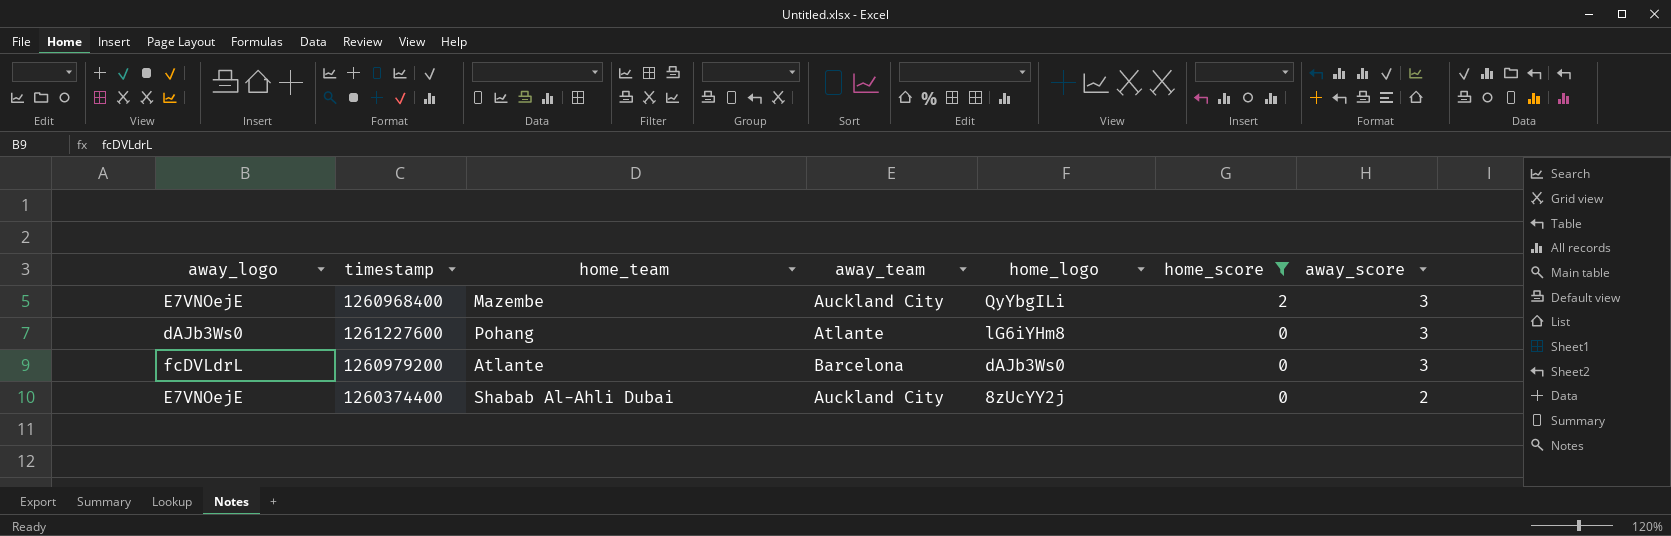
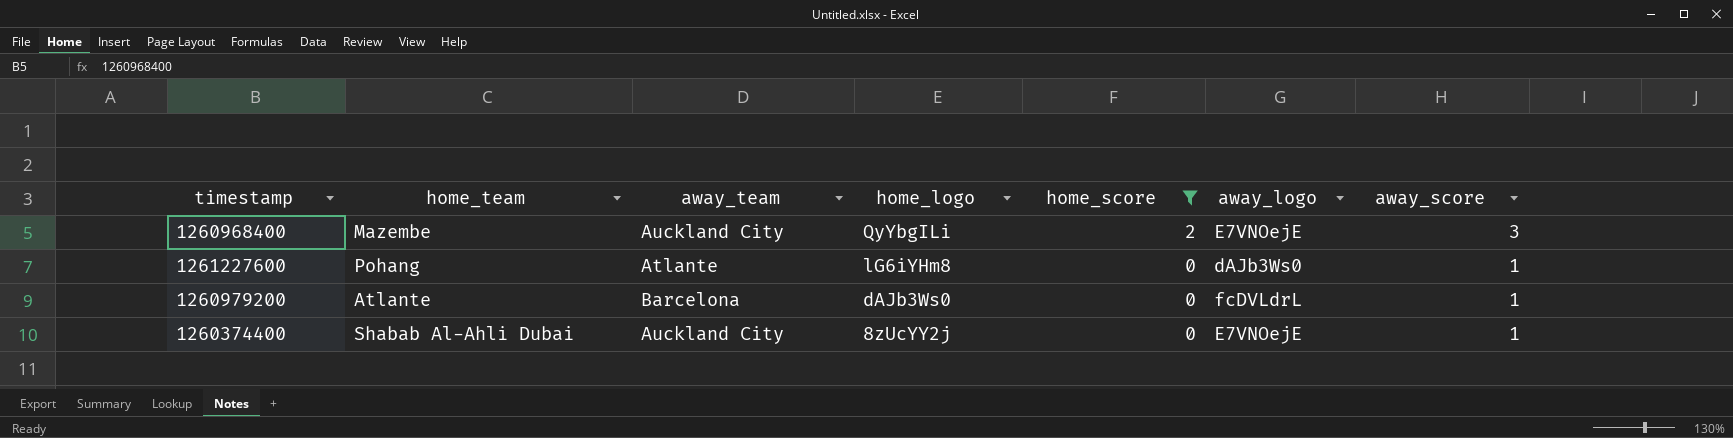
column away_logo | position: 1 -> 6
1261227600 | away_score: 3 -> 1
1260979200 | away_score: 3 -> 1
1260374400 | away_score: 2 -> 1

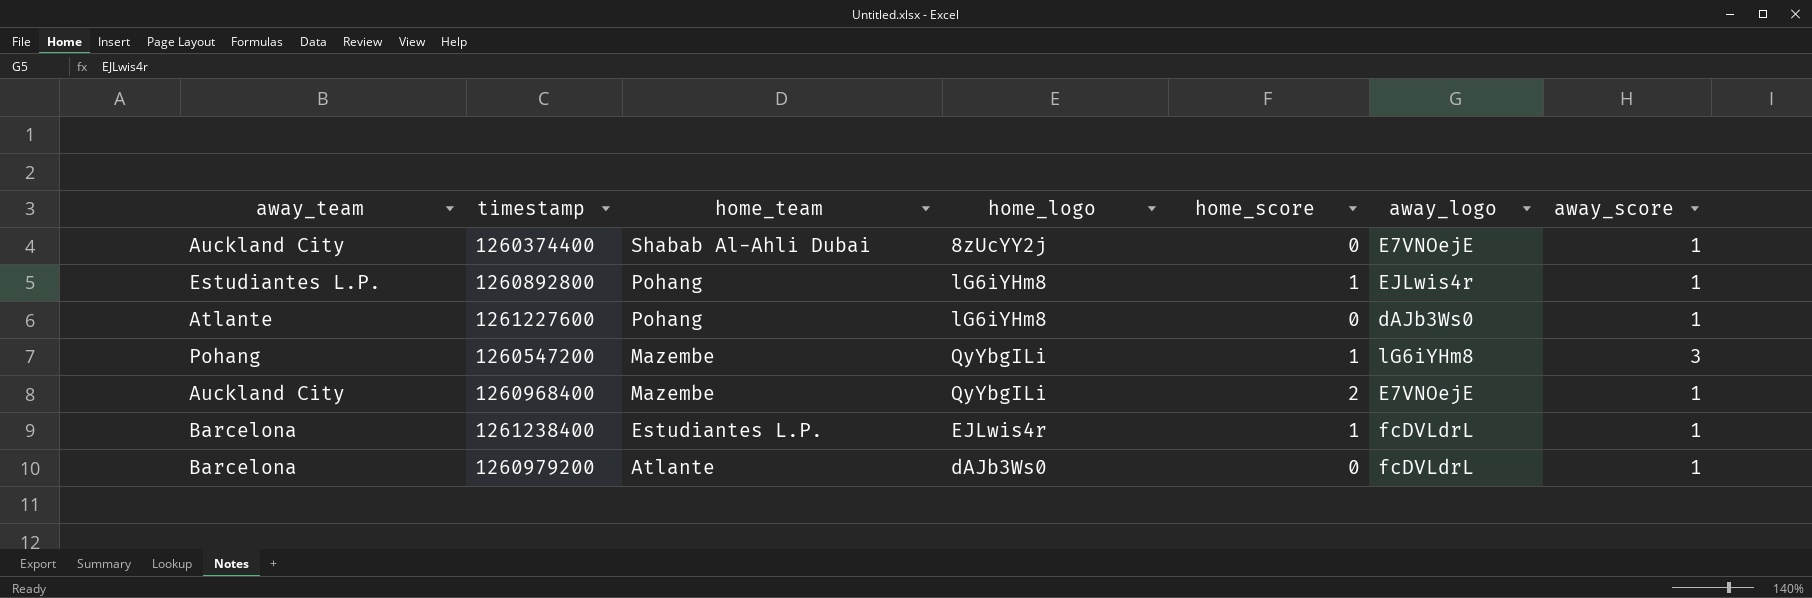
filter: home_score != 1 -> none
row order: home_logo descending -> home_team descending
column away_team | position: 3 -> 1
1260968400 | away_score: 3 -> 1

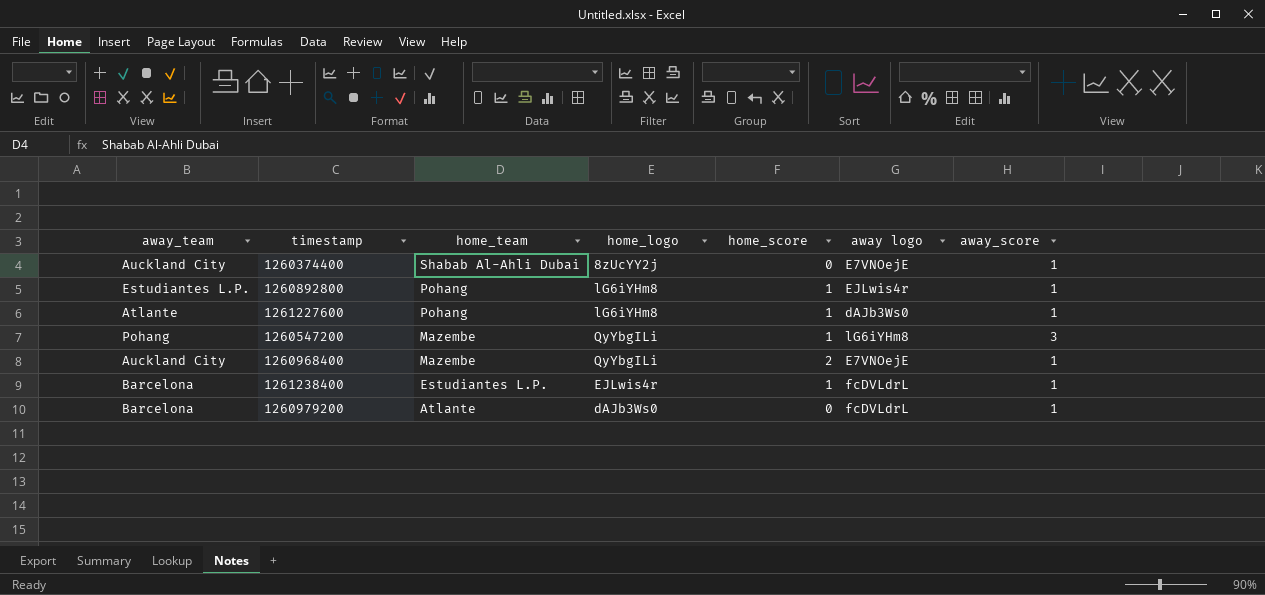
column name: away_logo -> away logo
1261227600 | home_score: 0 -> 1

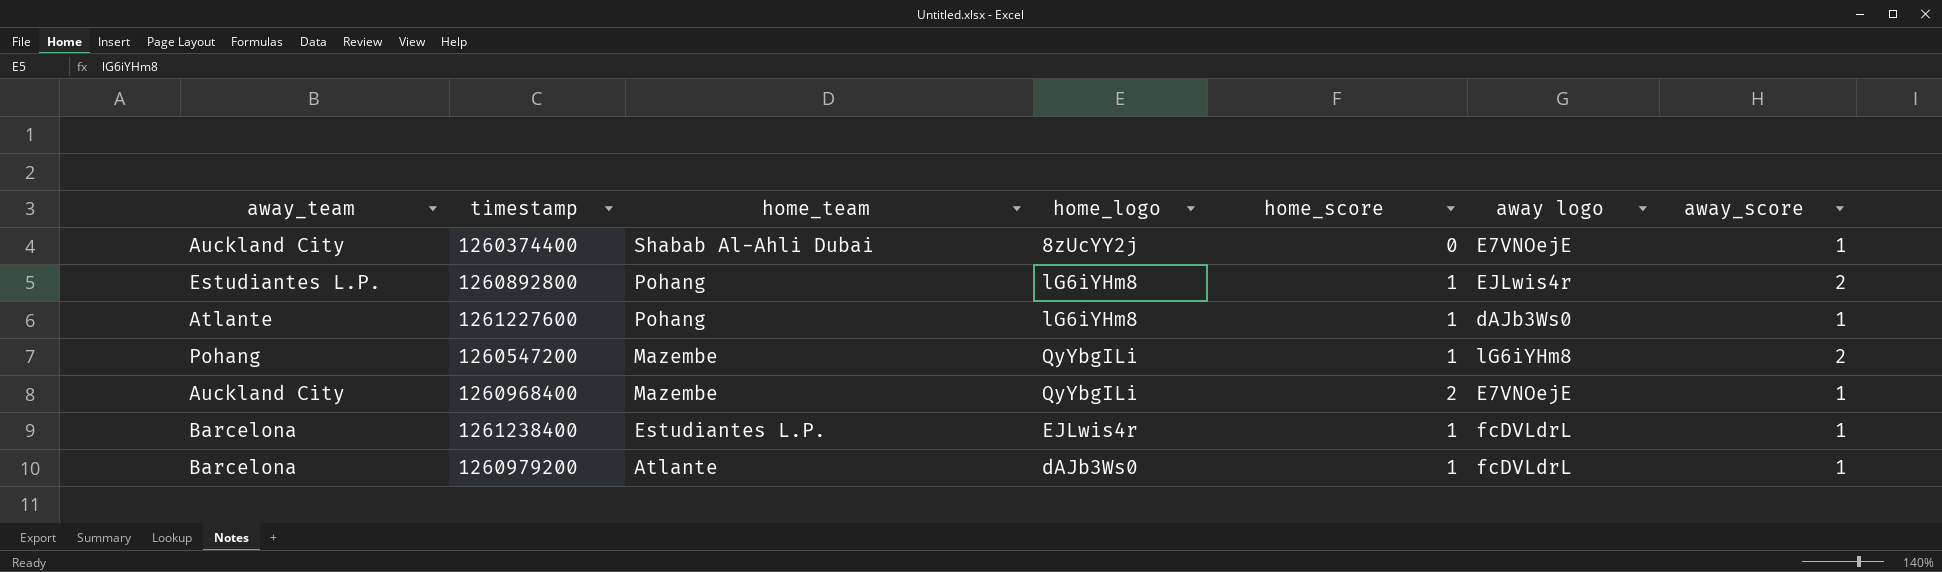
1260892800 | away_score: 1 -> 2
1260547200 | away_score: 3 -> 2
1260979200 | home_score: 0 -> 1

